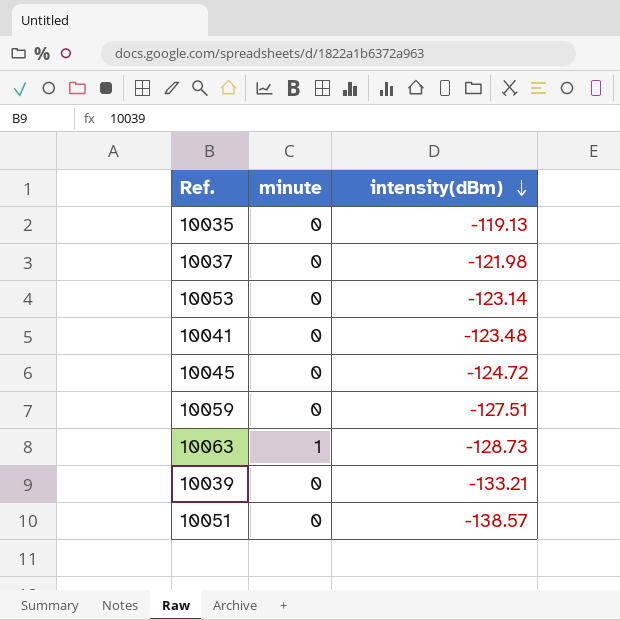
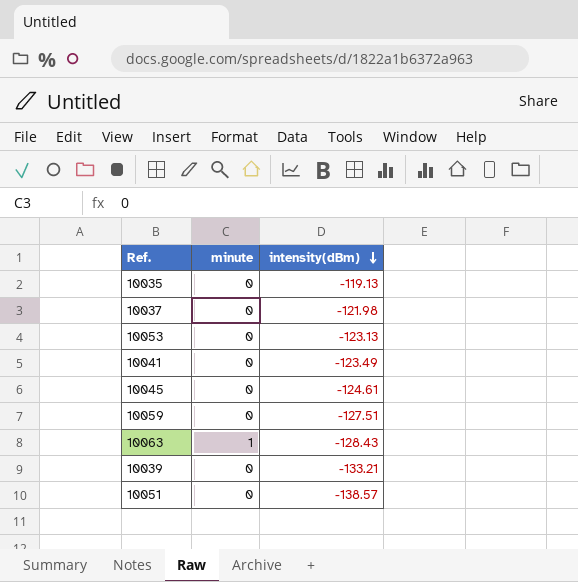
10053 | intensity(dBm): -123.14 -> -123.13
10041 | intensity(dBm): -123.48 -> -123.49
10045 | intensity(dBm): -124.72 -> -124.61
10063 | intensity(dBm): -128.73 -> -128.43

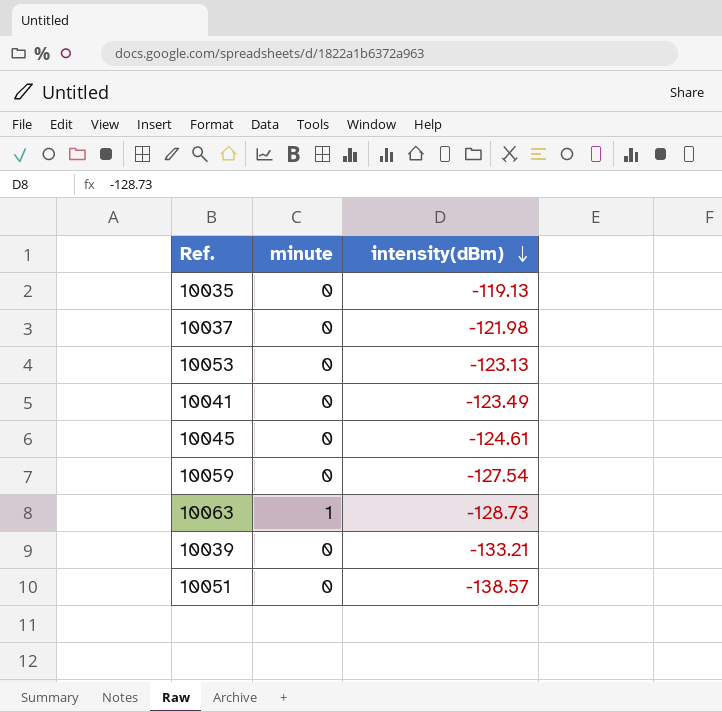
10059 | intensity(dBm): -127.51 -> -127.54
10063 | intensity(dBm): -128.43 -> -128.73

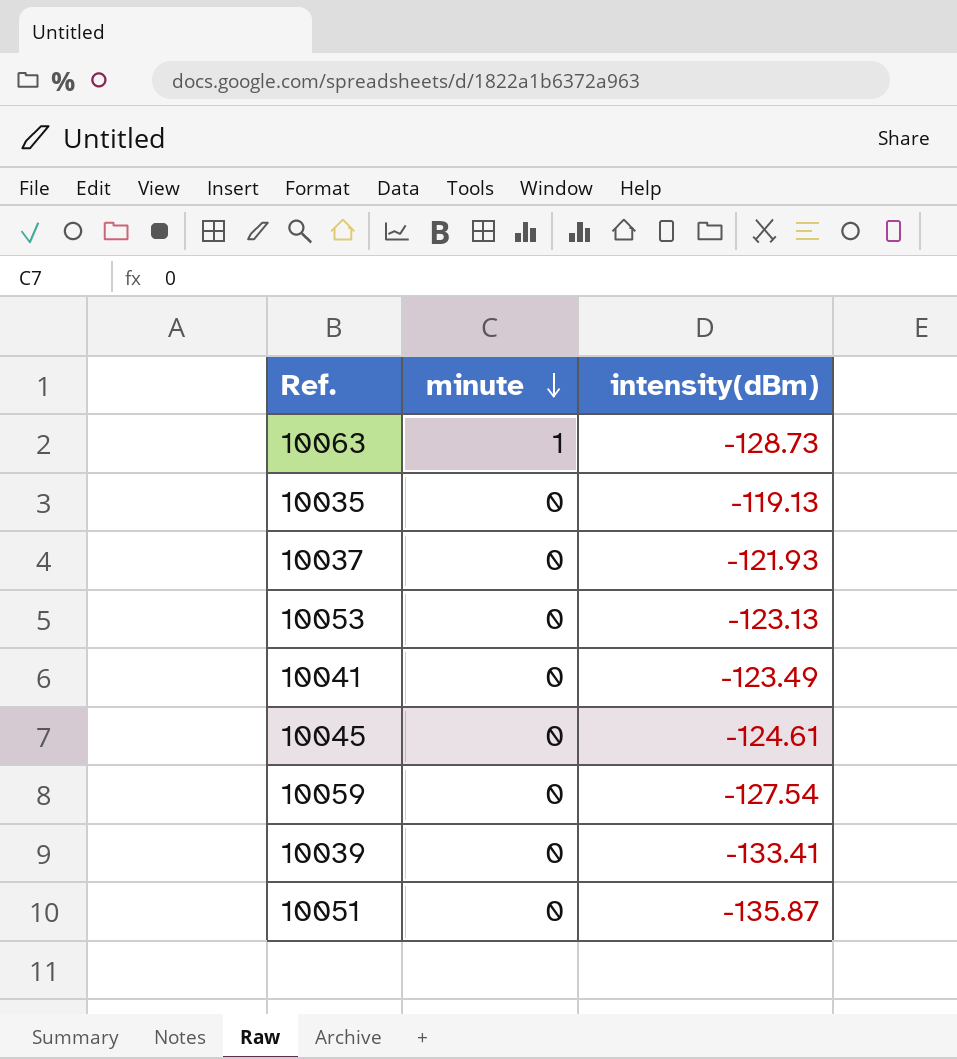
row order: intensity(dBm) descending -> minute descending
10037 | intensity(dBm): -121.98 -> -121.93
10039 | intensity(dBm): -133.21 -> -133.41
10051 | intensity(dBm): -138.57 -> -135.87

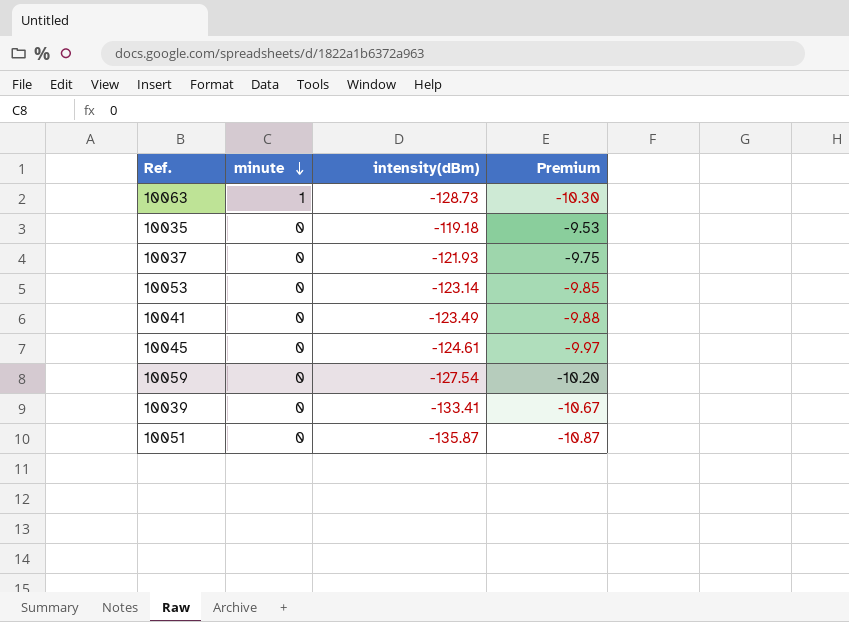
column Premium | formula: none -> [intensity(dBm)] * 0.08
10035 | intensity(dBm): -119.13 -> -119.18
10053 | intensity(dBm): -123.13 -> -123.14

